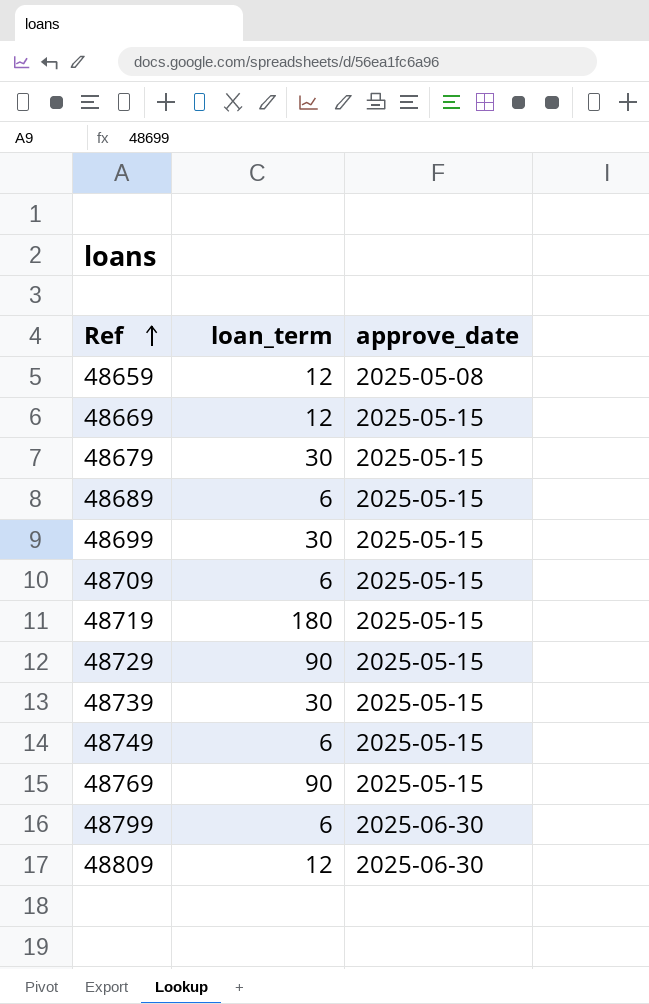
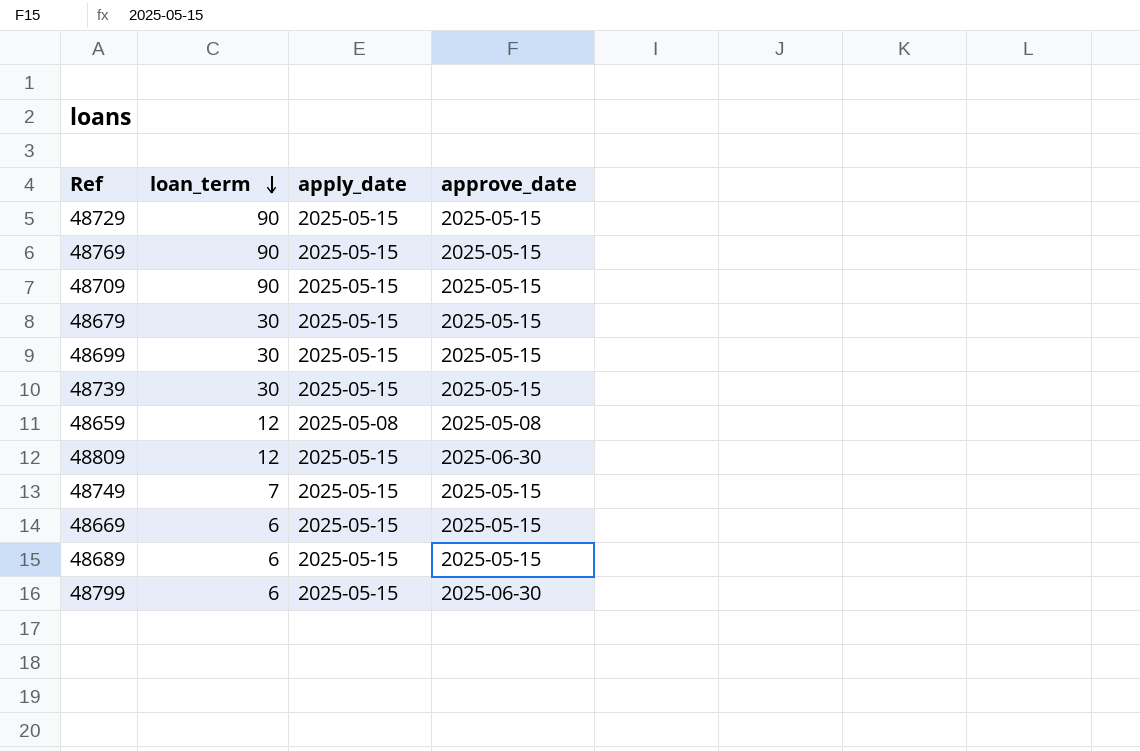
row order: Ref ascending -> loan_term descending
column apply_date | position: none -> 3
row 48719: 180 | 2025-05-15 -> none
48709 | loan_term: 6 -> 90
48749 | loan_term: 6 -> 7
48669 | loan_term: 12 -> 6

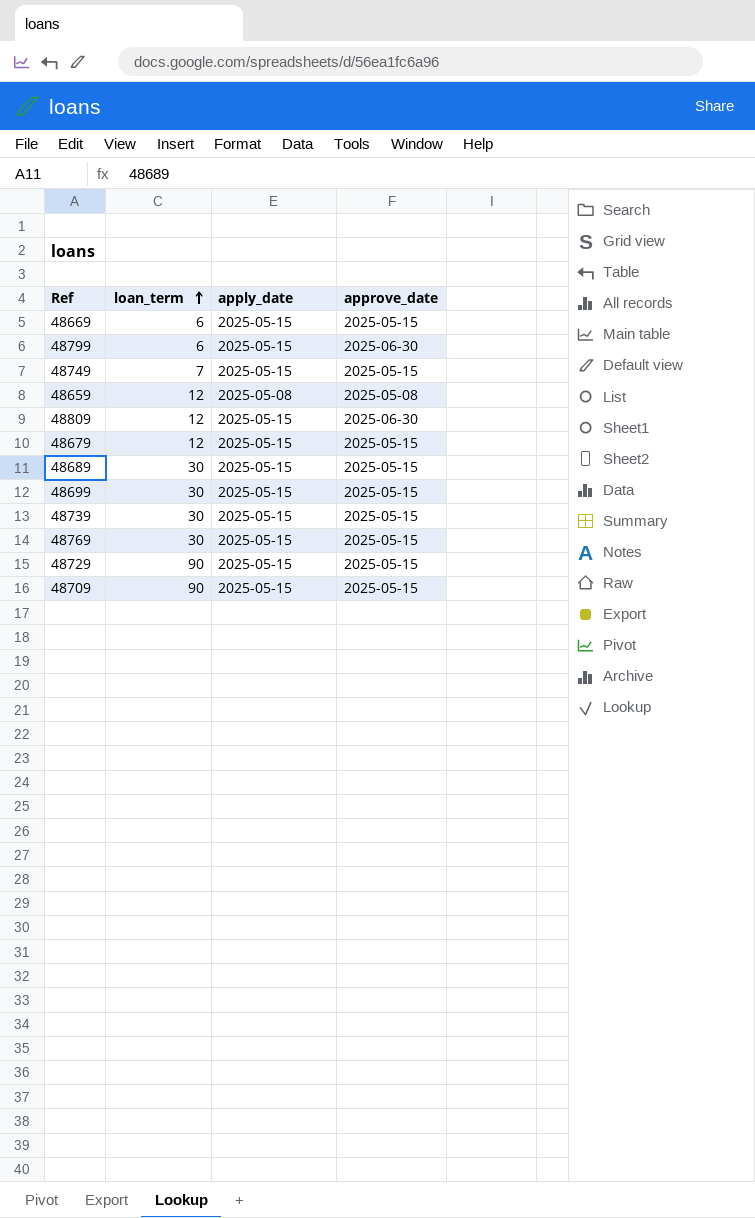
row order: loan_term descending -> loan_term ascending
48679 | loan_term: 30 -> 12
48689 | loan_term: 6 -> 30
48769 | loan_term: 90 -> 30

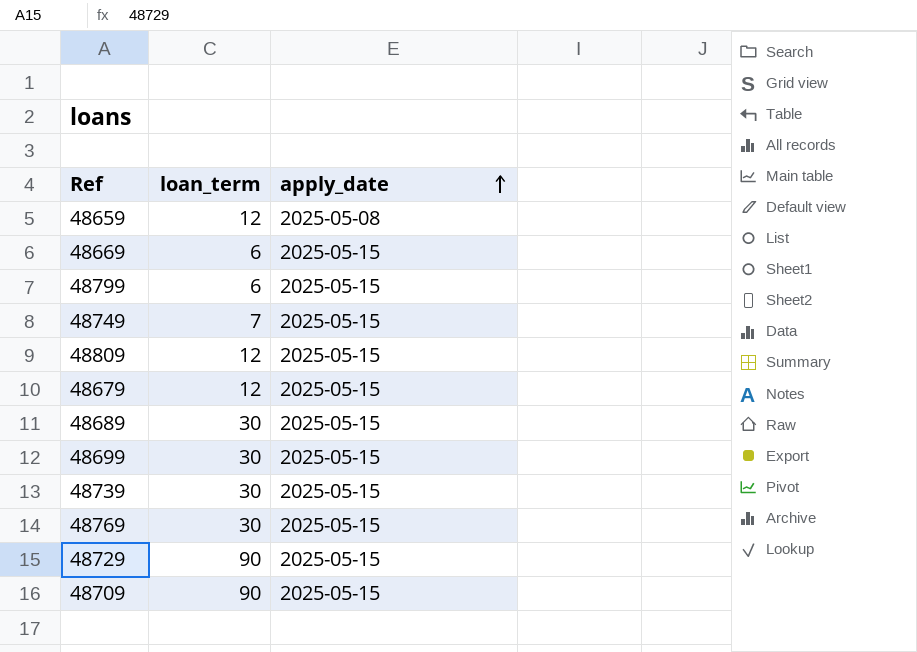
row order: loan_term ascending -> apply_date ascending
column approve_date | position: 4 -> none

